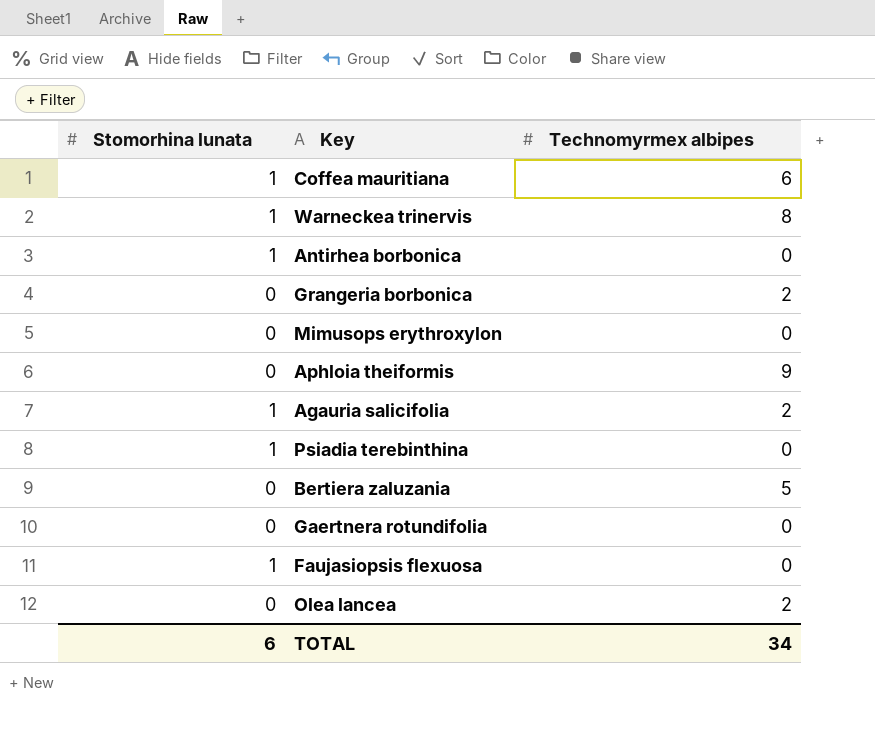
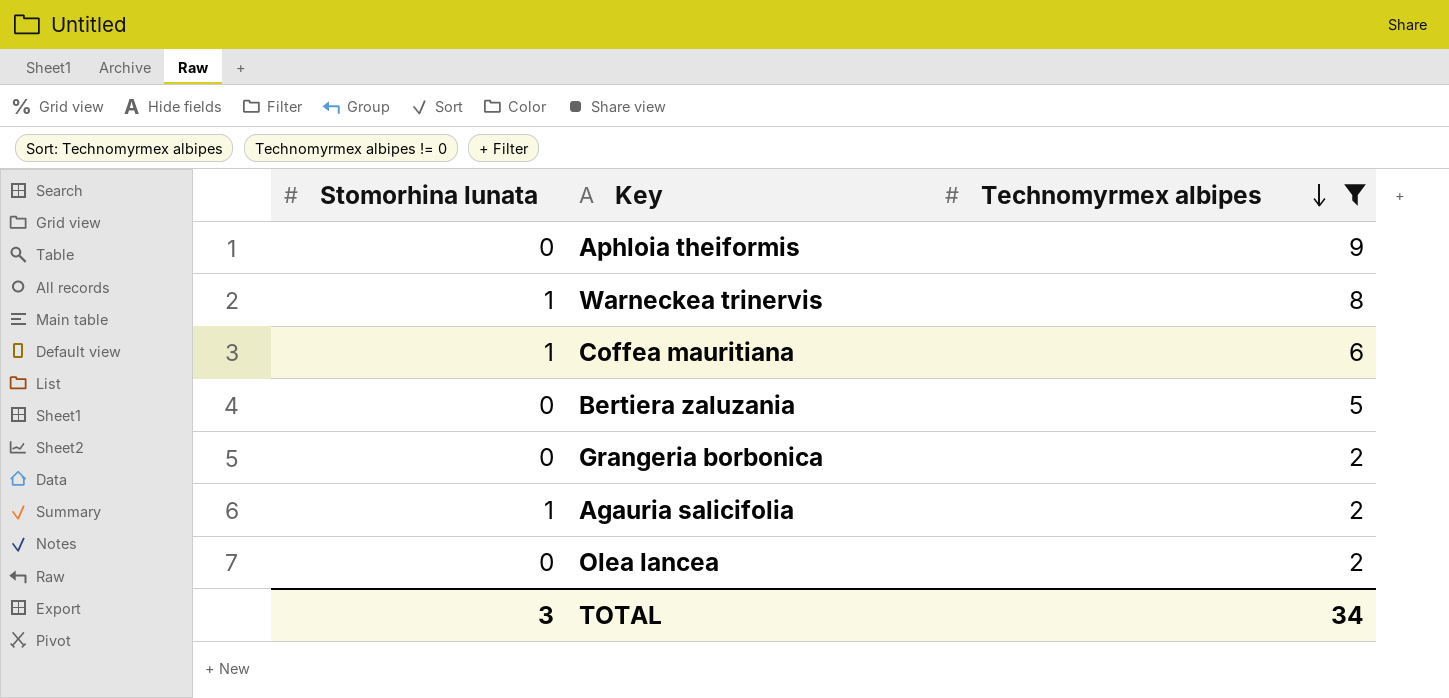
filter: none -> Technomyrmex albipes != 0
row order: none -> Technomyrmex albipes descending
TOTAL | Stomorhina lunata: 6 -> 3

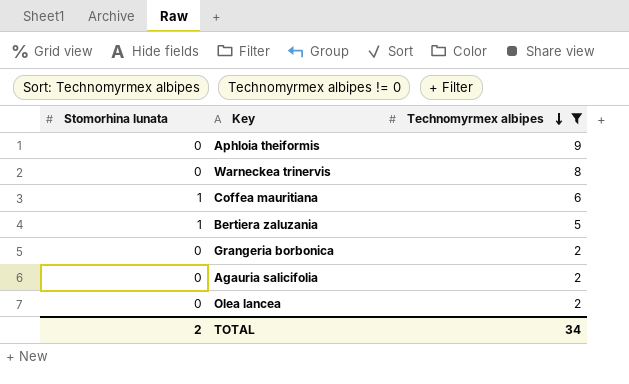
Warneckea trinervis | Stomorhina lunata: 1 -> 0
Bertiera zaluzania | Stomorhina lunata: 0 -> 1
Agauria salicifolia | Stomorhina lunata: 1 -> 0
TOTAL | Stomorhina lunata: 3 -> 2

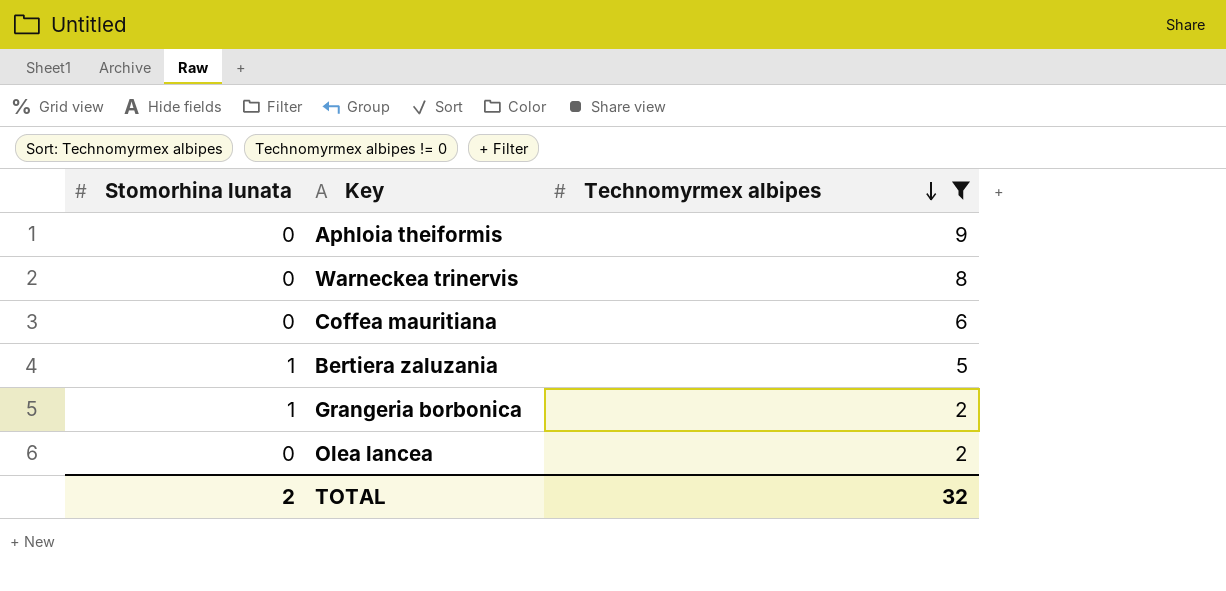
row Agauria salicifolia: 0 | 2 -> none
Coffea mauritiana | Stomorhina lunata: 1 -> 0
Grangeria borbonica | Stomorhina lunata: 0 -> 1
TOTAL | Technomyrmex albipes: 34 -> 32

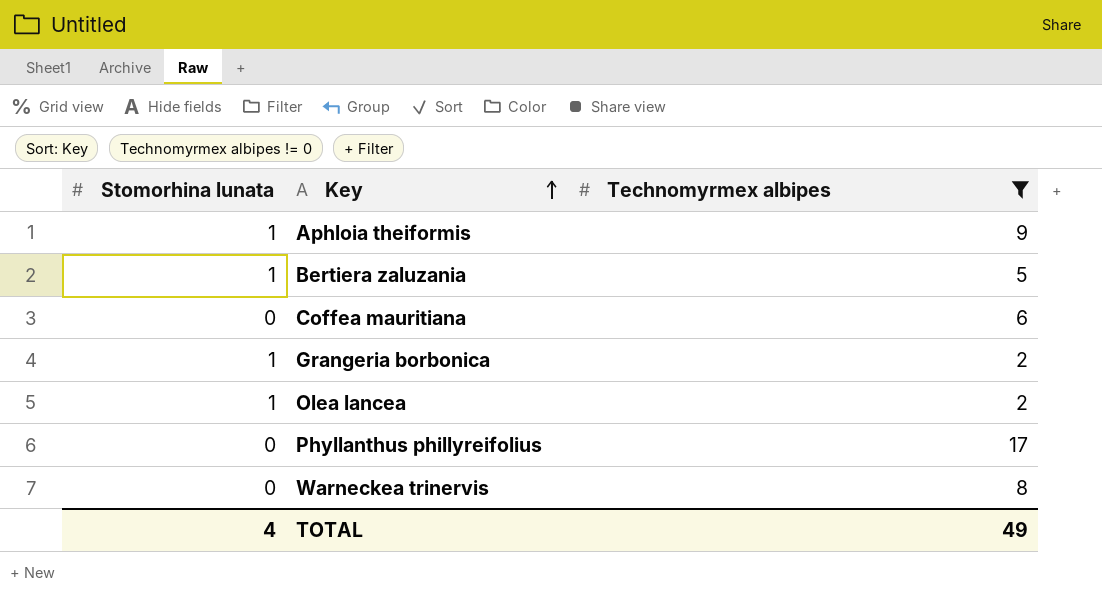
row order: Technomyrmex albipes descending -> Key ascending
Aphloia theiformis | Stomorhina lunata: 0 -> 1
Olea lancea | Stomorhina lunata: 0 -> 1
row Phyllanthus phillyreifolius: none -> 0 | 17
TOTAL | Stomorhina lunata: 2 -> 4
TOTAL | Technomyrmex albipes: 32 -> 49

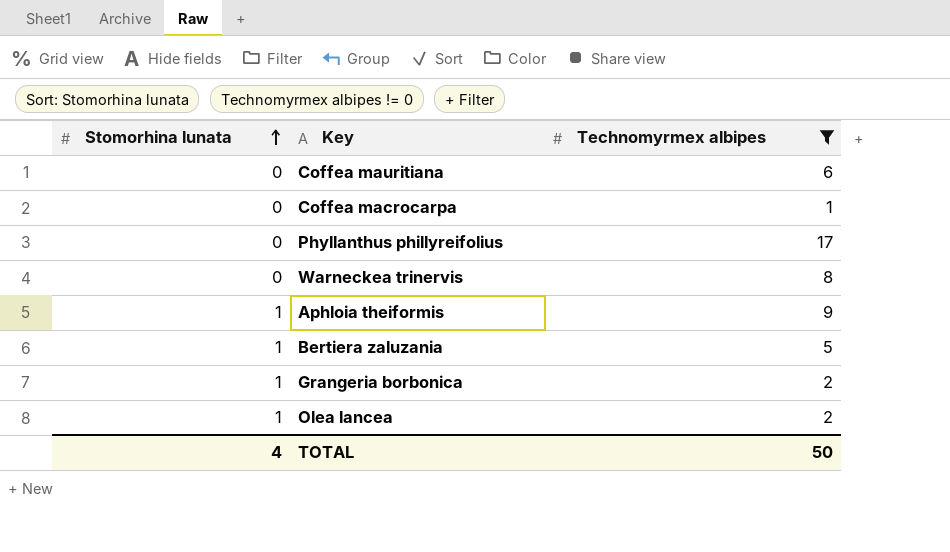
row order: Key ascending -> Stomorhina lunata ascending
row Coffea macrocarpa: none -> 0 | 1
TOTAL | Technomyrmex albipes: 49 -> 50

